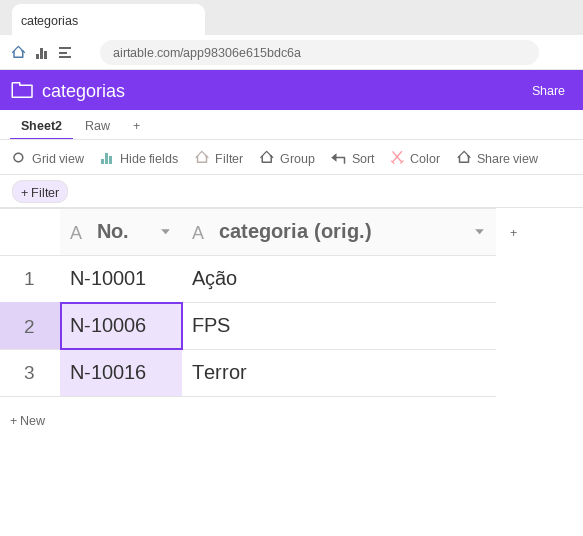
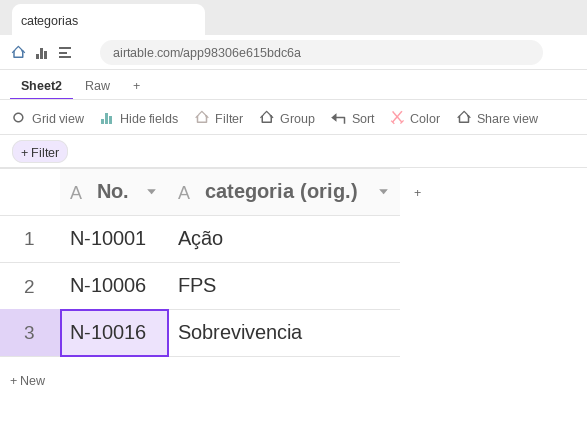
N-10016 | categoria (orig.): Terror -> Sobrevivencia

